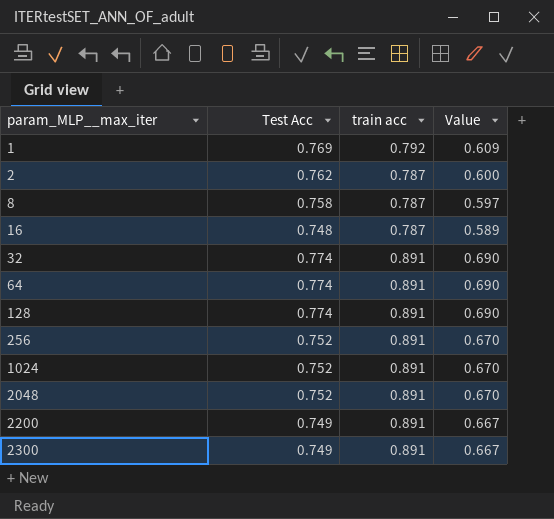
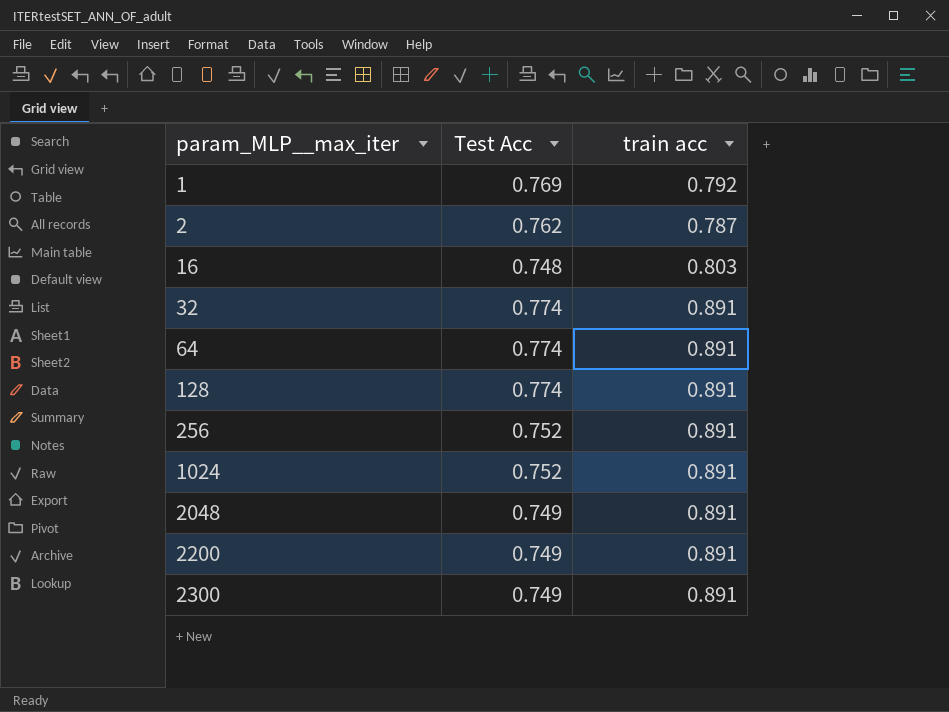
column Value | formula: [Test Acc] * [train acc] -> none
row 8: 0.758 | 0.787 | 0.597 -> none
16 | train acc: 0.787 -> 0.803
2048 | Test Acc: 0.752 -> 0.749

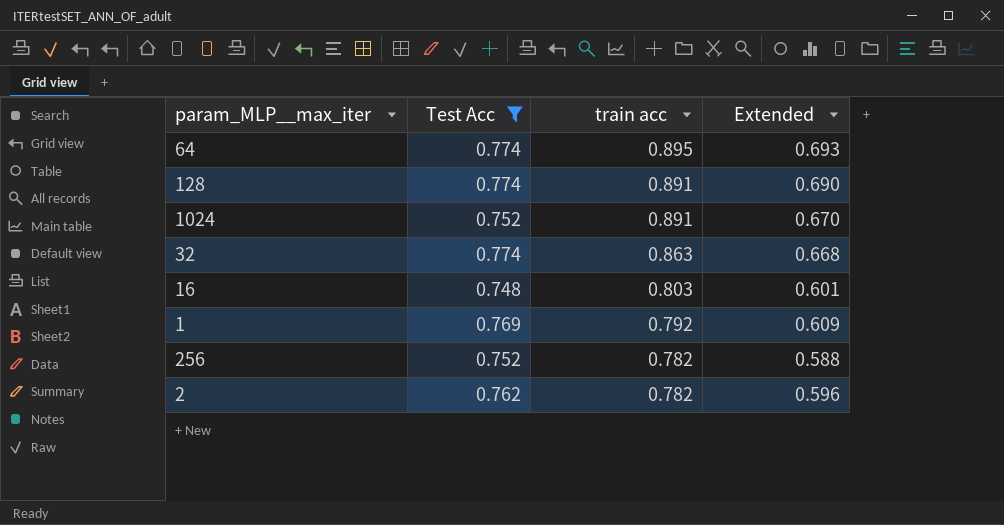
filter: none -> Test Acc != 0.749
row order: param_MLP__max_iter ascending -> train acc descending
column Extended | formula: none -> [Test Acc] * [train acc]
64 | train acc: 0.891 -> 0.895
32 | train acc: 0.891 -> 0.863
256 | train acc: 0.891 -> 0.782
2 | train acc: 0.787 -> 0.782

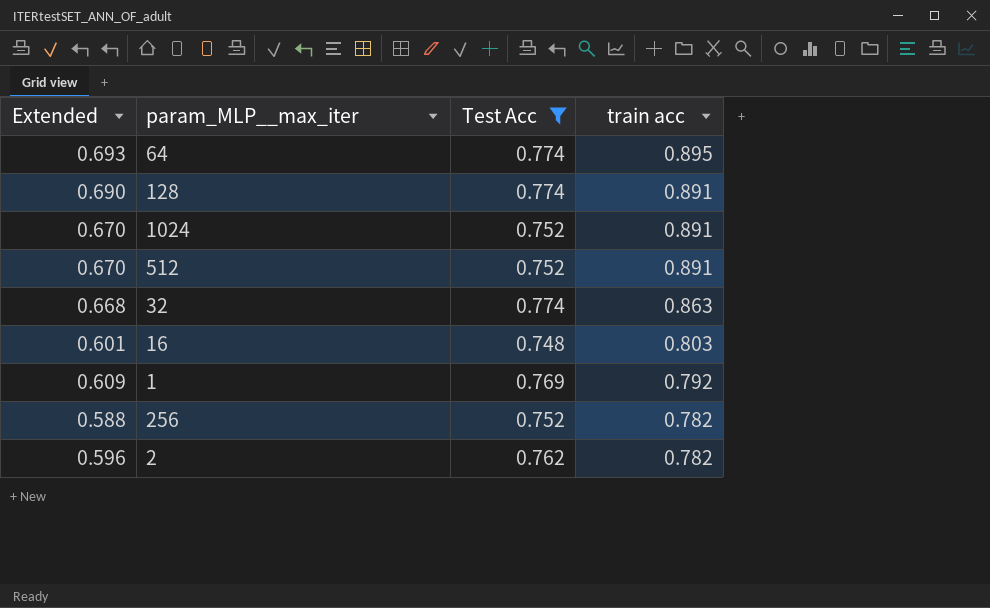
column Extended | position: 4 -> 1
row 512: none -> 0.670 | 0.752 | 0.891

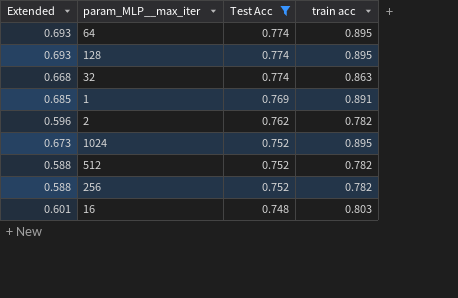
row order: train acc descending -> Test Acc descending
128 | Extended: 0.690 -> 0.693
128 | train acc: 0.891 -> 0.895
1 | Extended: 0.609 -> 0.685
1 | train acc: 0.792 -> 0.891
1024 | Extended: 0.670 -> 0.673
1024 | train acc: 0.891 -> 0.895
512 | Extended: 0.670 -> 0.588
512 | train acc: 0.891 -> 0.782

